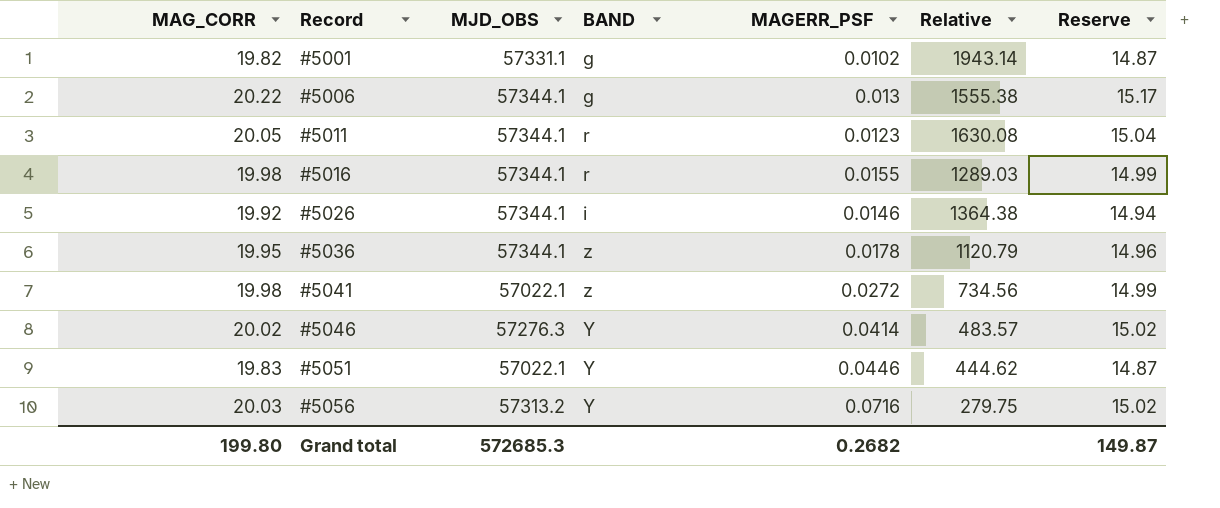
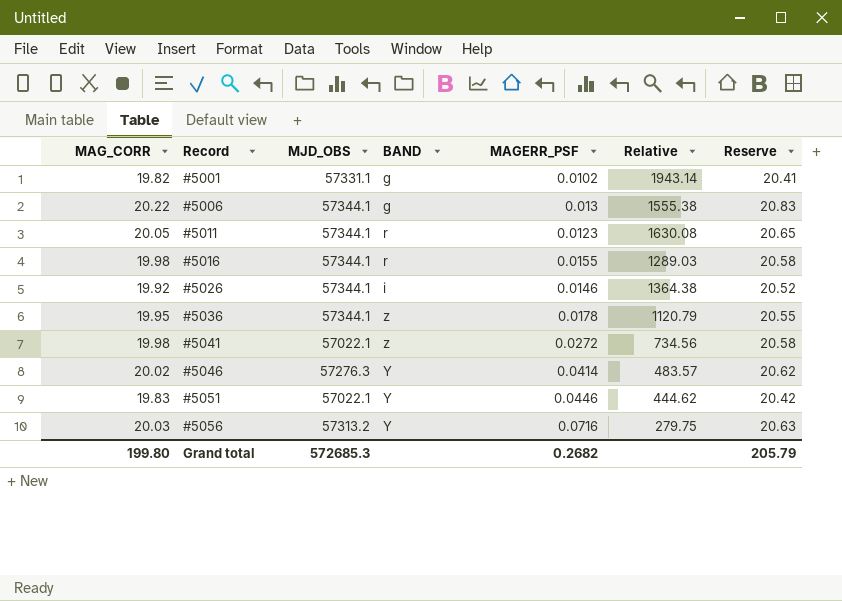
column Reserve | formula: [MAG_CORR] * 0.75 -> [MAG_CORR] * 1.03
Grand total | Reserve: 149.87 -> 205.79

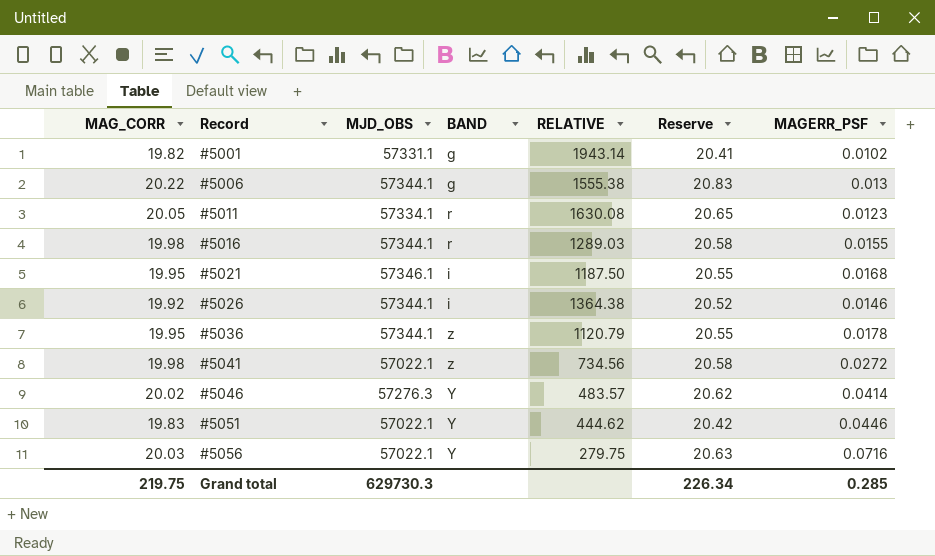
column name: Relative -> RELATIVE
column MAGERR_PSF | position: 5 -> 7
#5011 | MJD_OBS: 57344.1 -> 57334.1
row #5021: none -> 19.95 | 57346.1 | i | 1187.50 | 20.55 | 0.0168
#5056 | MJD_OBS: 57313.2 -> 57022.1
Grand total | MAG_CORR: 199.80 -> 219.75
Grand total | MJD_OBS: 572685.3 -> 629730.3
Grand total | Reserve: 205.79 -> 226.34
Grand total | MAGERR_PSF: 0.2682 -> 0.285

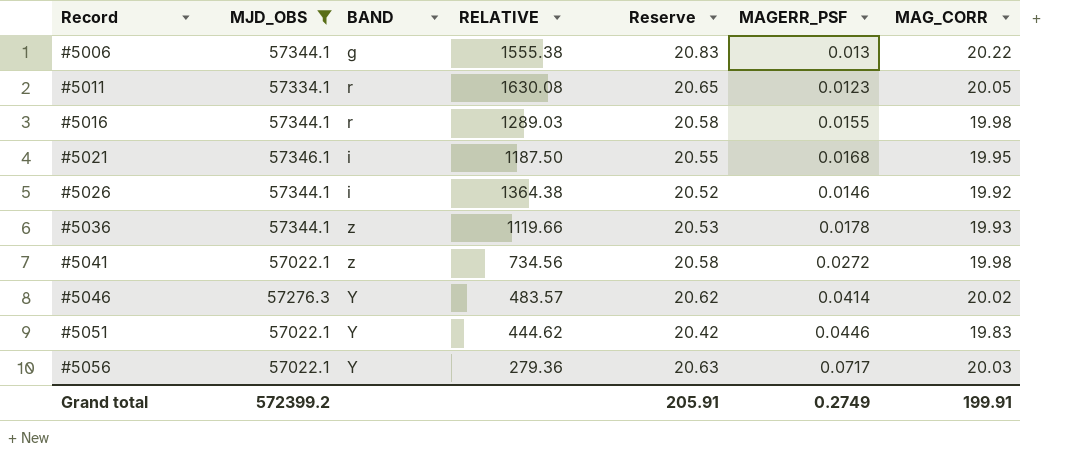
filter: none -> MJD_OBS != 57331.1
column MAG_CORR | position: 1 -> 7
#5036 | RELATIVE: 1120.79 -> 1119.66
#5036 | Reserve: 20.55 -> 20.53
#5036 | MAG_CORR: 19.95 -> 19.93
#5056 | RELATIVE: 279.75 -> 279.36
#5056 | MAGERR_PSF: 0.0716 -> 0.0717
Grand total | MJD_OBS: 629730.3 -> 572399.2
Grand total | Reserve: 226.34 -> 205.91
Grand total | MAGERR_PSF: 0.285 -> 0.2749
Grand total | MAG_CORR: 219.75 -> 199.91

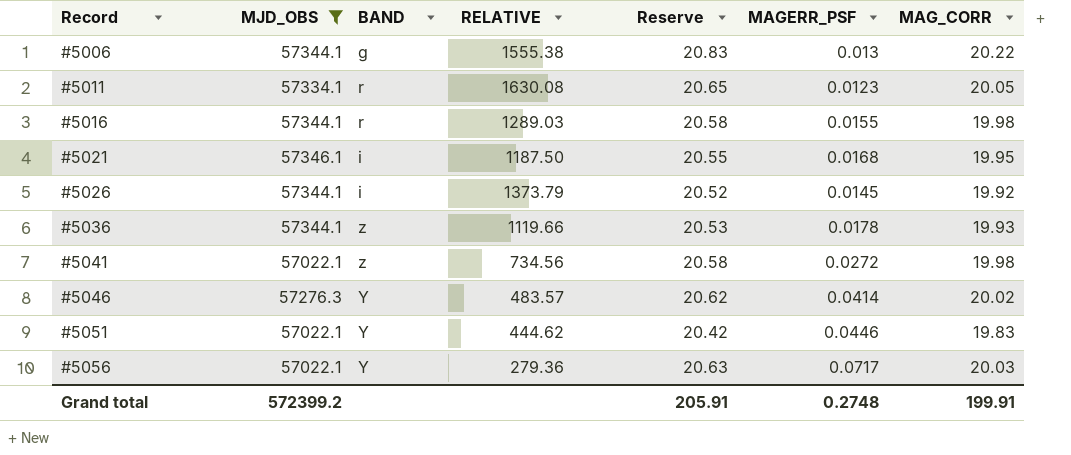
#5026 | RELATIVE: 1364.38 -> 1373.79
#5026 | MAGERR_PSF: 0.0146 -> 0.0145
Grand total | MAGERR_PSF: 0.2749 -> 0.2748

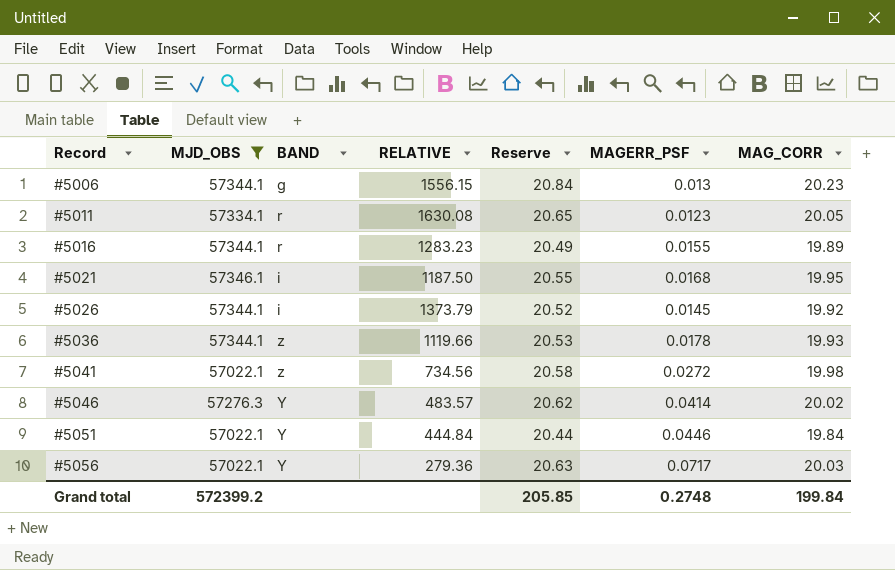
#5006 | RELATIVE: 1555.38 -> 1556.15
#5006 | Reserve: 20.83 -> 20.84
#5006 | MAG_CORR: 20.22 -> 20.23
#5016 | RELATIVE: 1289.03 -> 1283.23
#5016 | Reserve: 20.58 -> 20.49
#5016 | MAG_CORR: 19.98 -> 19.89
#5051 | RELATIVE: 444.62 -> 444.84
#5051 | Reserve: 20.42 -> 20.44
#5051 | MAG_CORR: 19.83 -> 19.84
Grand total | Reserve: 205.91 -> 205.85
Grand total | MAG_CORR: 199.91 -> 199.84

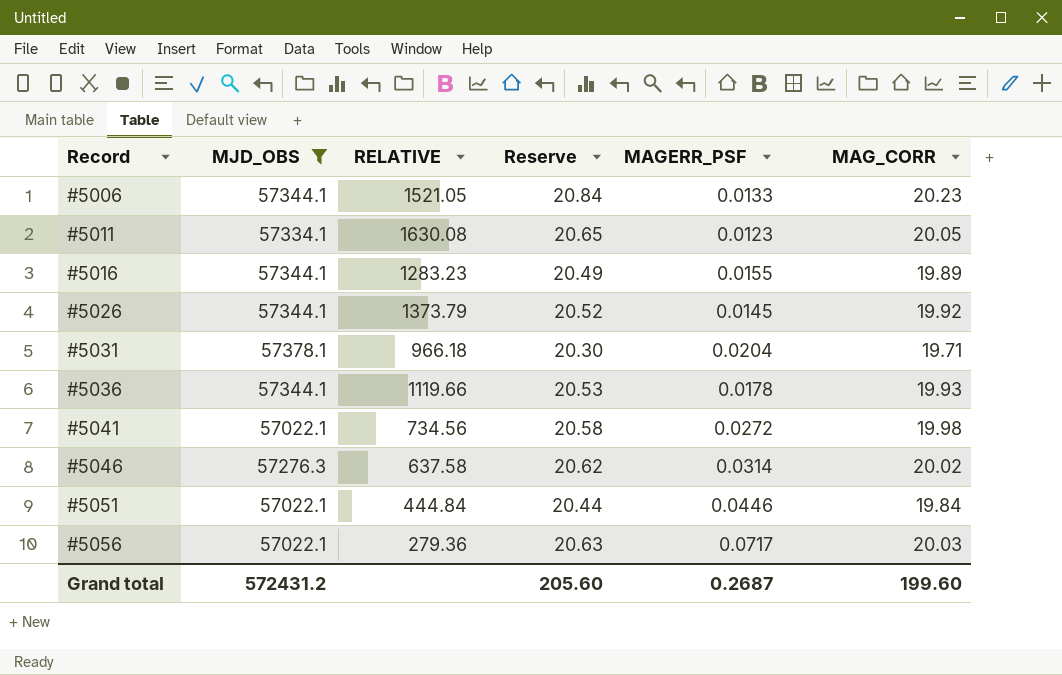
column BAND | position: 3 -> none
row #5021: 57346.1 | i | 1187.50 | 20.55 | 0.0168 | 19.95 -> none
#5006 | RELATIVE: 1556.15 -> 1521.05
#5006 | MAGERR_PSF: 0.013 -> 0.0133
row #5031: none -> 57378.1 | 966.18 | 20.30 | 0.0204 | 19.71
#5046 | RELATIVE: 483.57 -> 637.58
#5046 | MAGERR_PSF: 0.0414 -> 0.0314
Grand total | MJD_OBS: 572399.2 -> 572431.2
Grand total | Reserve: 205.85 -> 205.60
Grand total | MAGERR_PSF: 0.2748 -> 0.2687
Grand total | MAG_CORR: 199.84 -> 199.60

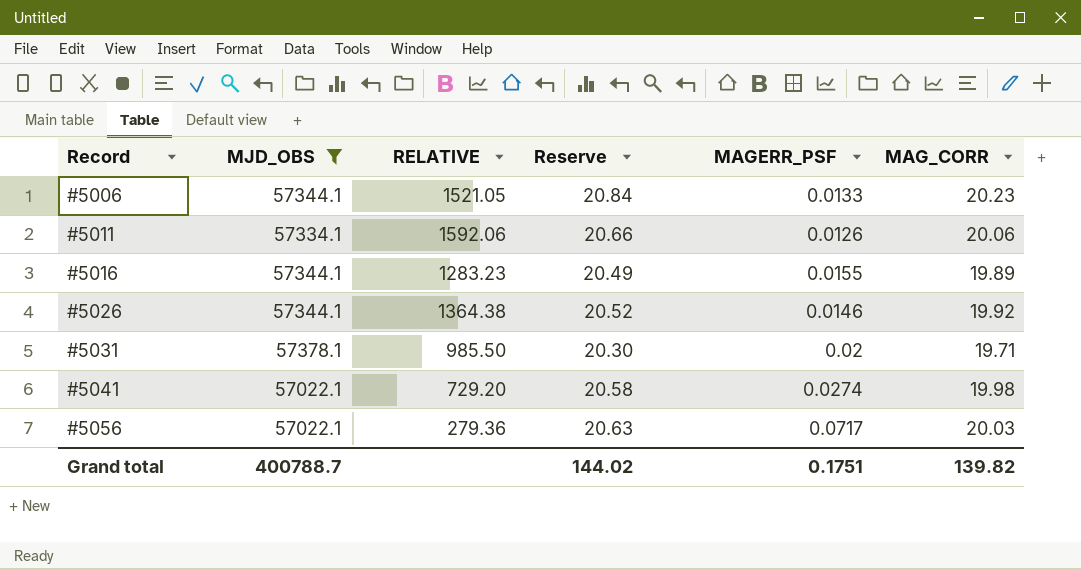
row #5036: 57344.1 | 1119.66 | 20.53 | 0.0178 | 19.93 -> none
row #5046: 57276.3 | 637.58 | 20.62 | 0.0314 | 20.02 -> none
row #5051: 57022.1 | 444.84 | 20.44 | 0.0446 | 19.84 -> none
#5011 | RELATIVE: 1630.08 -> 1592.06
#5011 | Reserve: 20.65 -> 20.66
#5011 | MAGERR_PSF: 0.0123 -> 0.0126
#5011 | MAG_CORR: 20.05 -> 20.06
#5026 | RELATIVE: 1373.79 -> 1364.38
#5026 | MAGERR_PSF: 0.0145 -> 0.0146
#5031 | RELATIVE: 966.18 -> 985.50
#5031 | MAGERR_PSF: 0.0204 -> 0.02
#5041 | RELATIVE: 734.56 -> 729.20
#5041 | MAGERR_PSF: 0.0272 -> 0.0274
Grand total | MJD_OBS: 572431.2 -> 400788.7
Grand total | Reserve: 205.60 -> 144.02
Grand total | MAGERR_PSF: 0.2687 -> 0.1751
Grand total | MAG_CORR: 199.60 -> 139.82

